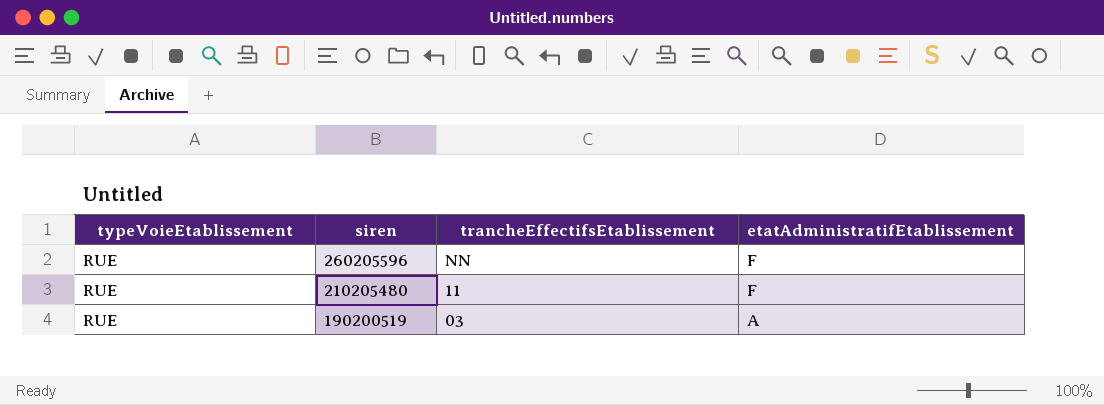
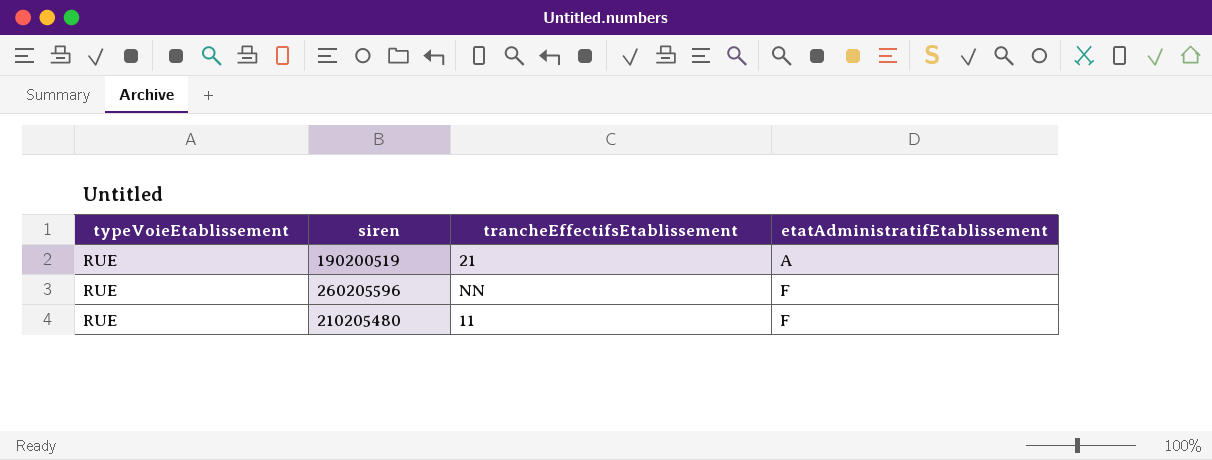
row order: siren descending -> etatAdministratifEtablissement ascending
190200519 | trancheEffectifsEtablissement: 03 -> 21

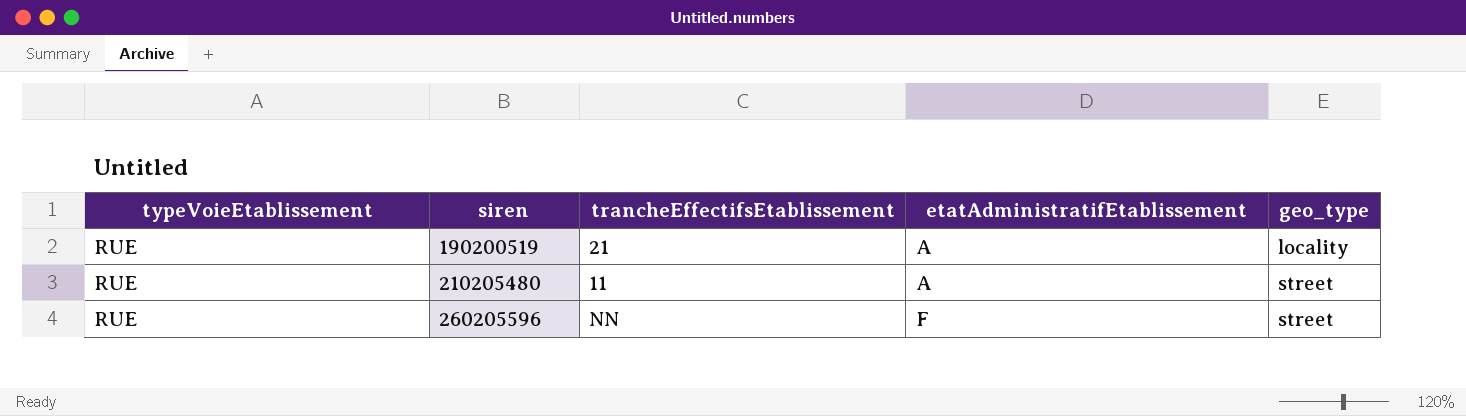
row order: etatAdministratifEtablissement ascending -> siren ascending
column geo_type | position: none -> 5
210205480 | etatAdministratifEtablissement: F -> A

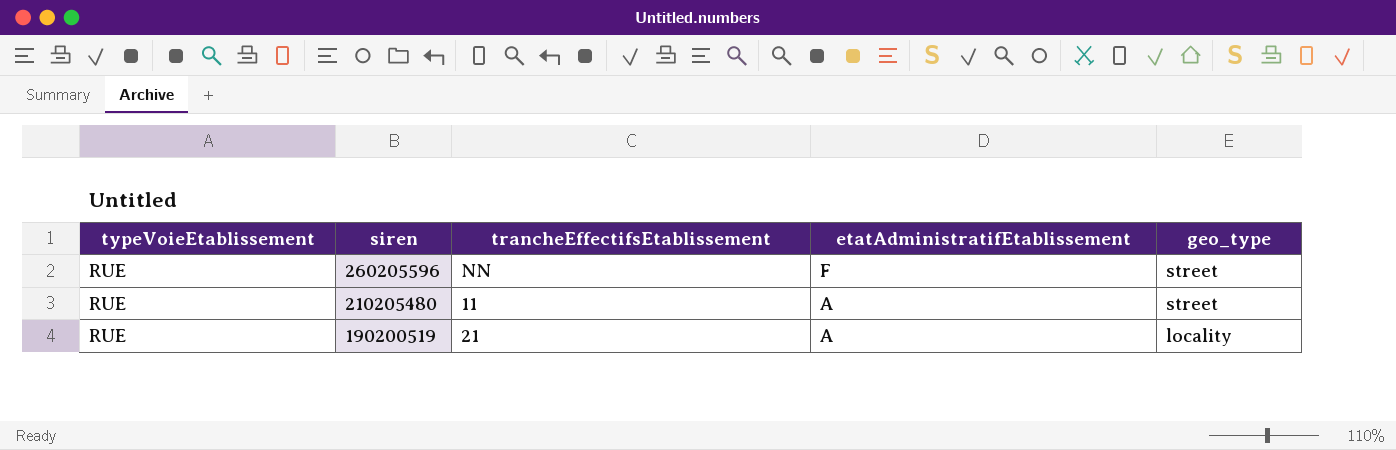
row order: siren ascending -> siren descending

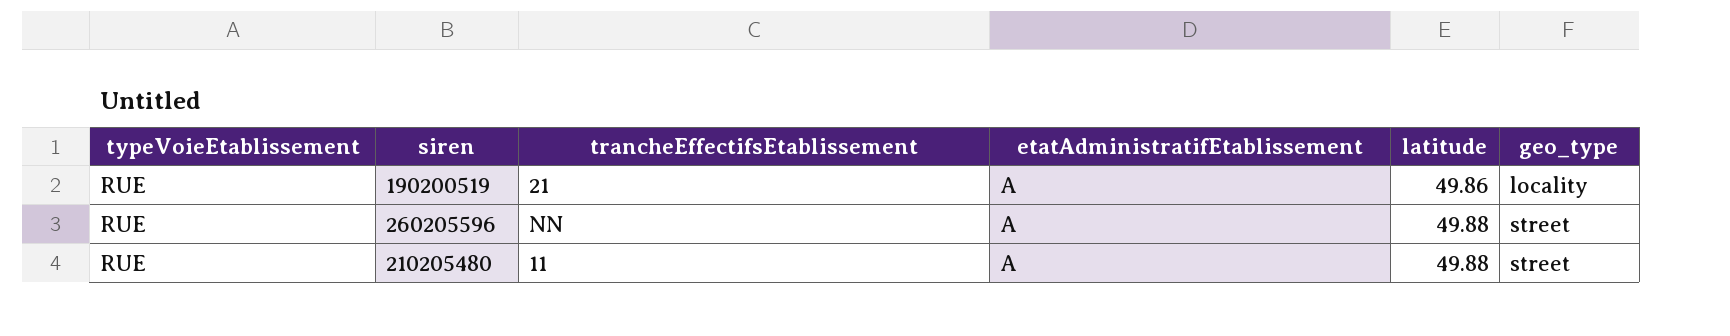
row order: siren descending -> latitude ascending
column latitude | position: none -> 5
260205596 | etatAdministratifEtablissement: F -> A

